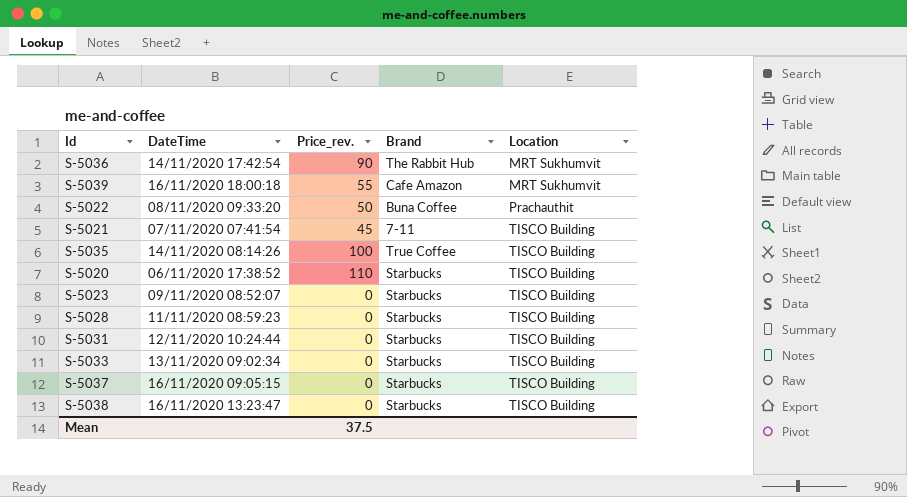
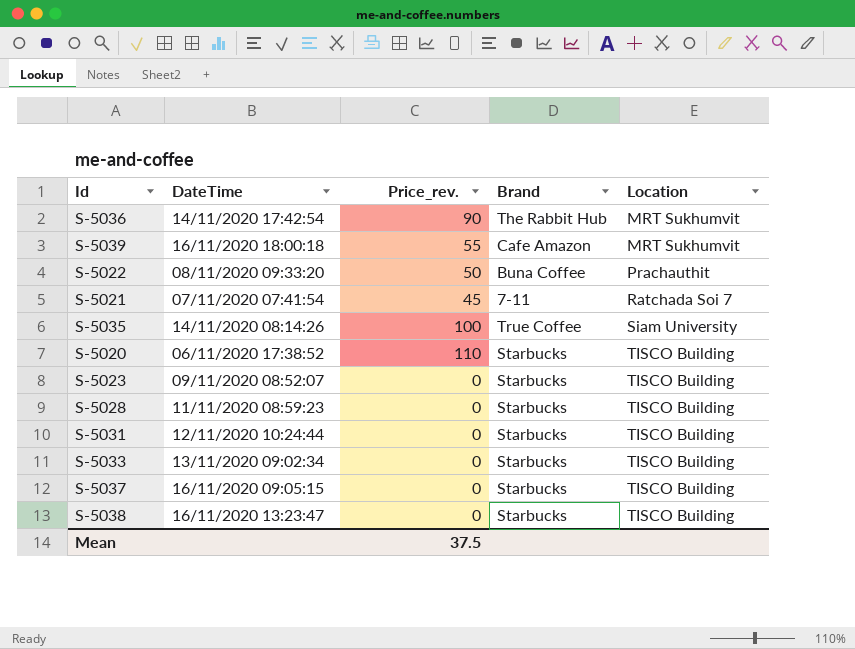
S-5021 | Location: TISCO Building -> Ratchada Soi 7
S-5035 | Location: TISCO Building -> Siam University

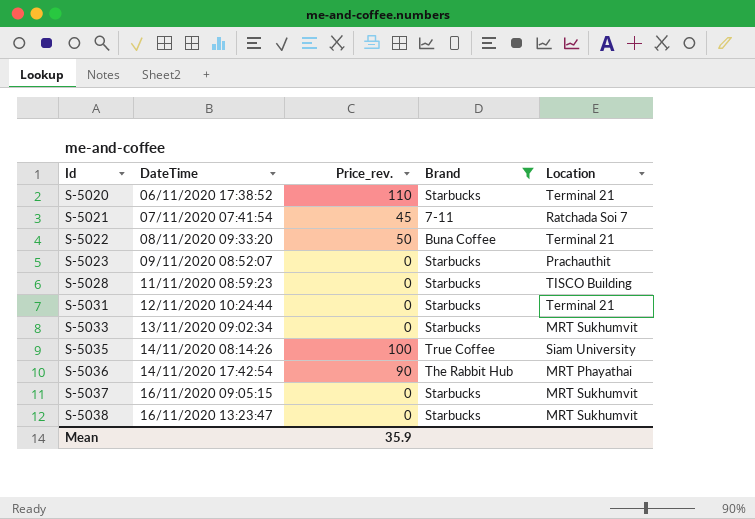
filter: none -> Brand != Cafe Amazon
row order: Location ascending -> Id ascending
S-5020 | Location: TISCO Building -> Terminal 21
S-5022 | Location: Prachauthit -> Terminal 21
S-5023 | Location: TISCO Building -> Prachauthit
S-5031 | Location: TISCO Building -> Terminal 21
S-5033 | Location: TISCO Building -> MRT Sukhumvit
S-5036 | Location: MRT Sukhumvit -> MRT Phayathai
S-5037 | Location: TISCO Building -> MRT Sukhumvit
S-5038 | Location: TISCO Building -> MRT Sukhumvit
Mean | Price_rev.: 37.5 -> 35.9

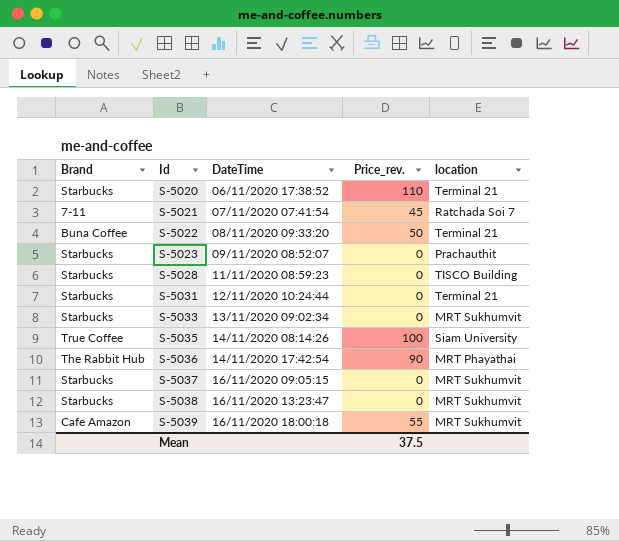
filter: Brand != Cafe Amazon -> none
column Brand | position: 4 -> 1
column name: Location -> location
Mean | Price_rev.: 35.9 -> 37.5

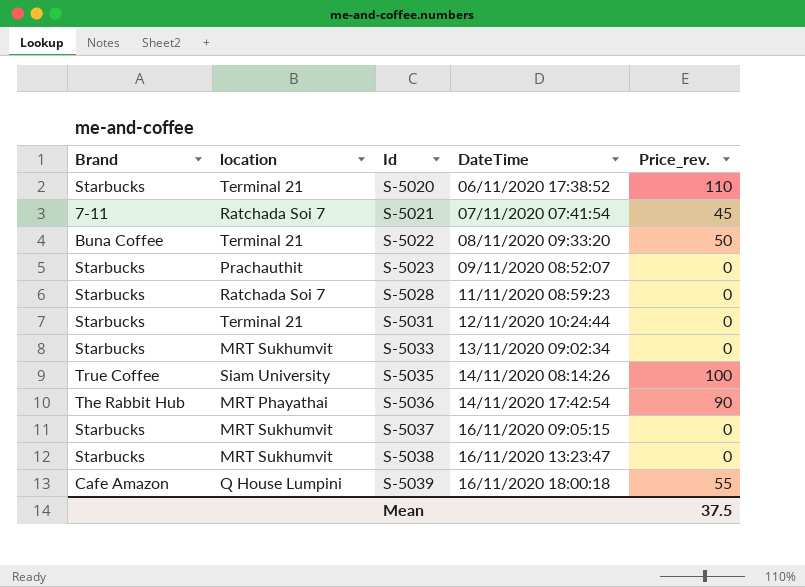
column location | position: 5 -> 2
S-5028 | location: TISCO Building -> Ratchada Soi 7
S-5039 | location: MRT Sukhumvit -> Q House Lumpini

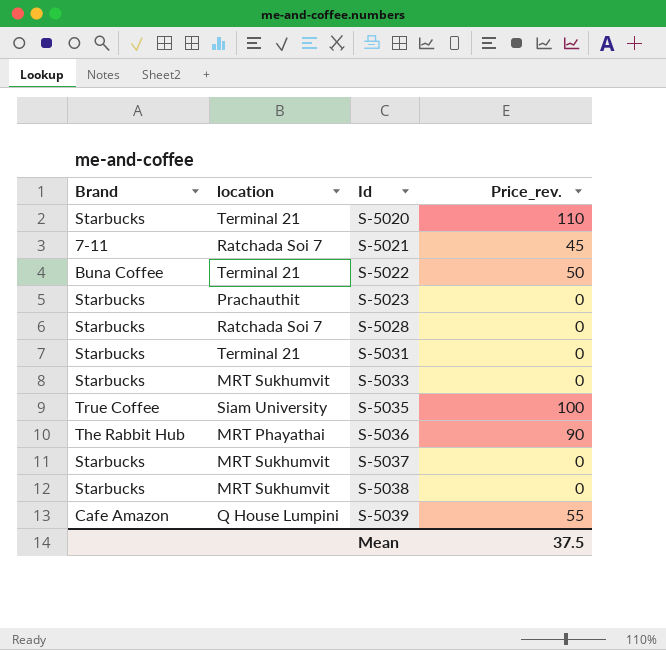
column DateTime | position: 4 -> none

